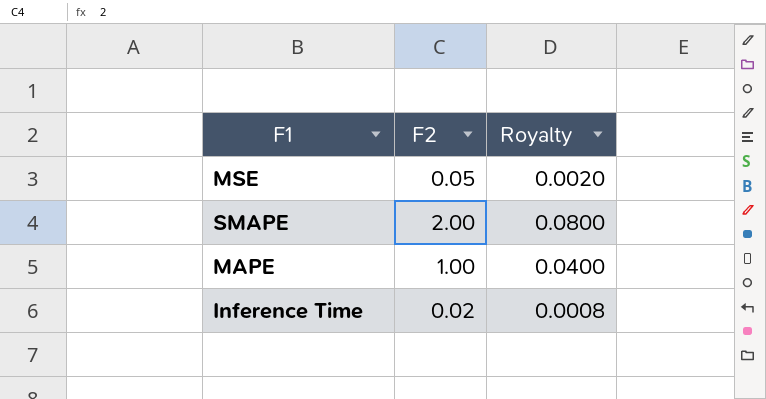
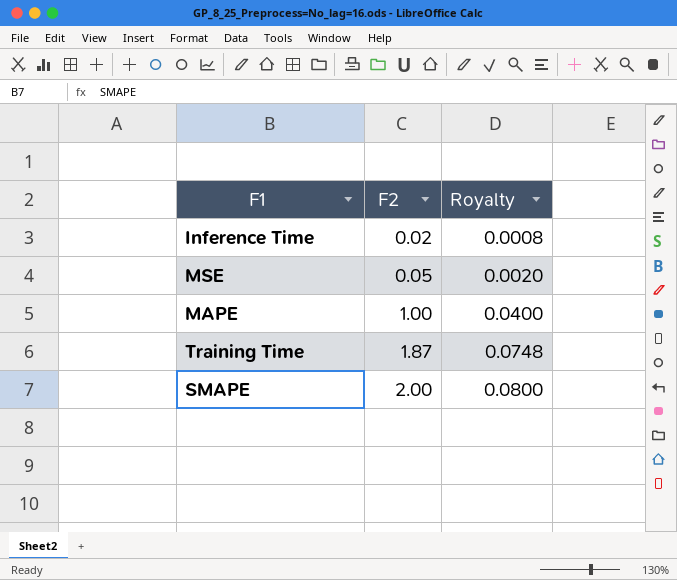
row order: none -> F2 ascending
row Training Time: none -> 1.87 | 0.0748

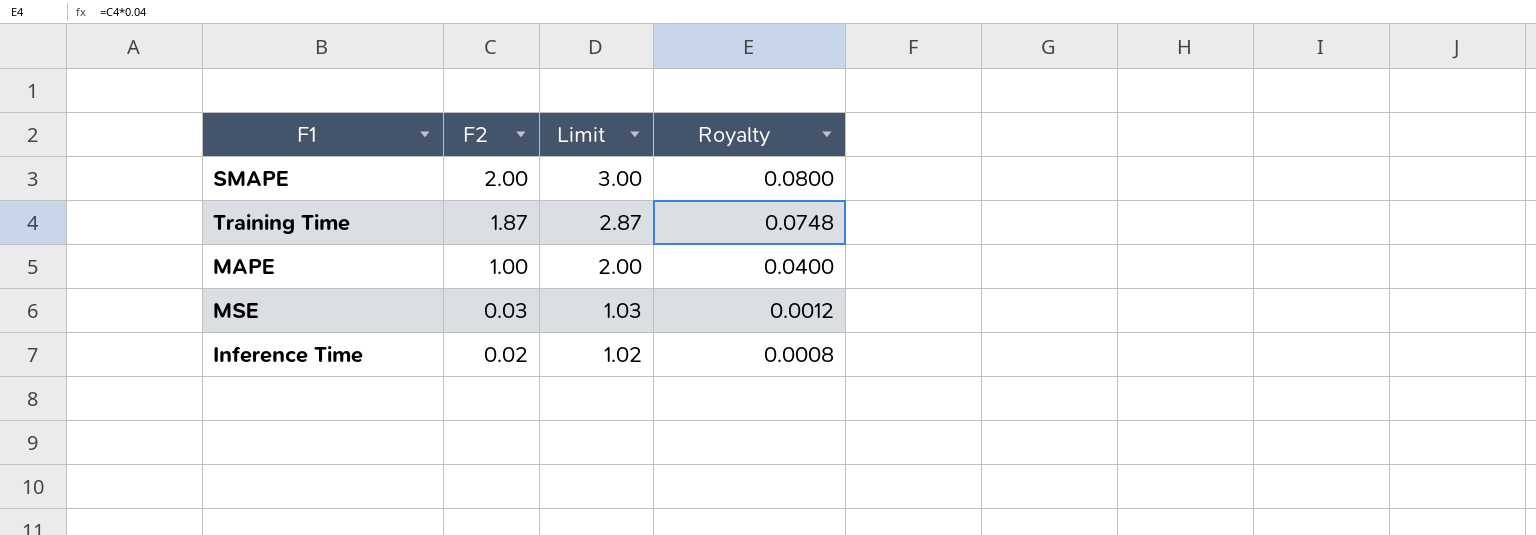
row order: F2 ascending -> F2 descending
column Limit | formula: none -> [F2] + 1
MSE | F2: 0.05 -> 0.03
MSE | Royalty: 0.0020 -> 0.0012

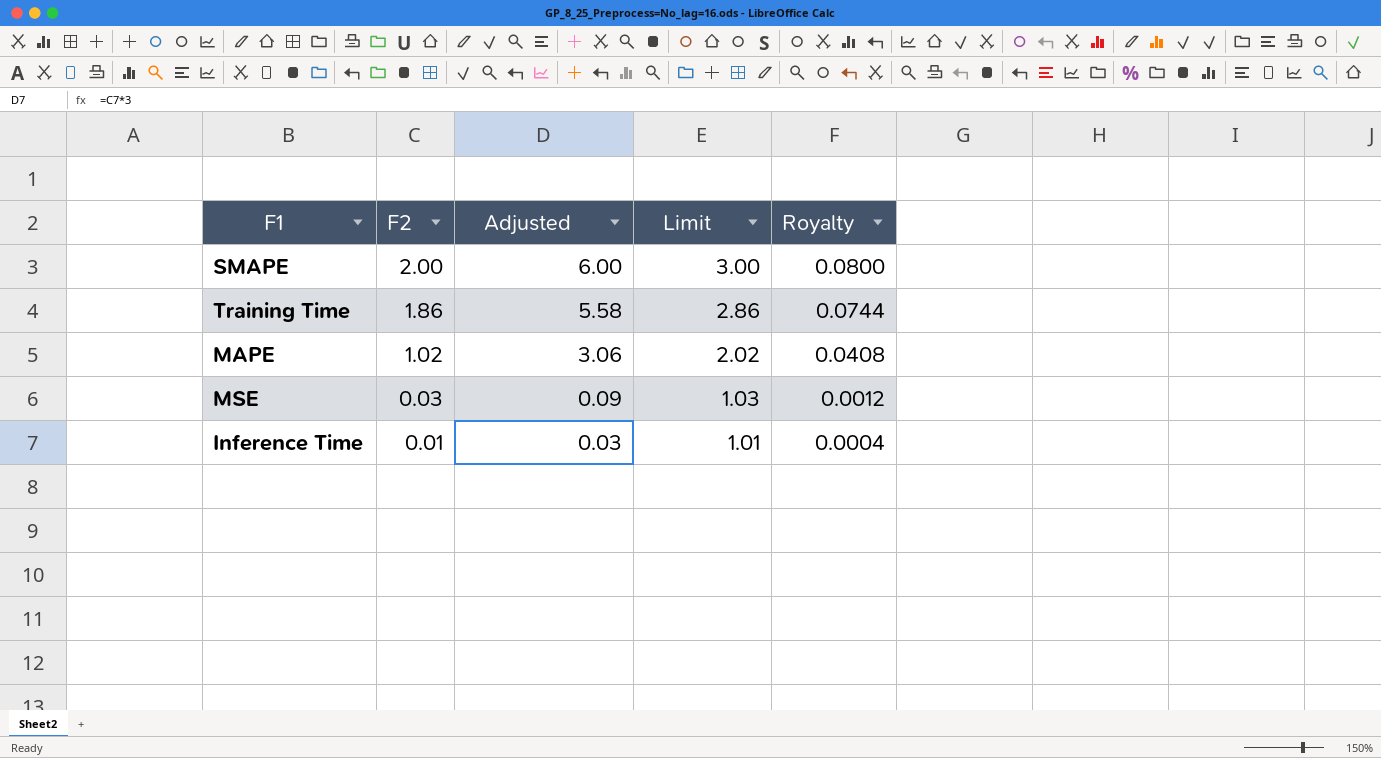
column Adjusted | formula: none -> [F2] * 3
Training Time | F2: 1.87 -> 1.86
Training Time | Limit: 2.87 -> 2.86
Training Time | Royalty: 0.0748 -> 0.0744
MAPE | F2: 1.00 -> 1.02
MAPE | Limit: 2.00 -> 2.02
MAPE | Royalty: 0.0400 -> 0.0408
Inference Time | F2: 0.02 -> 0.01
Inference Time | Limit: 1.02 -> 1.01
Inference Time | Royalty: 0.0008 -> 0.0004

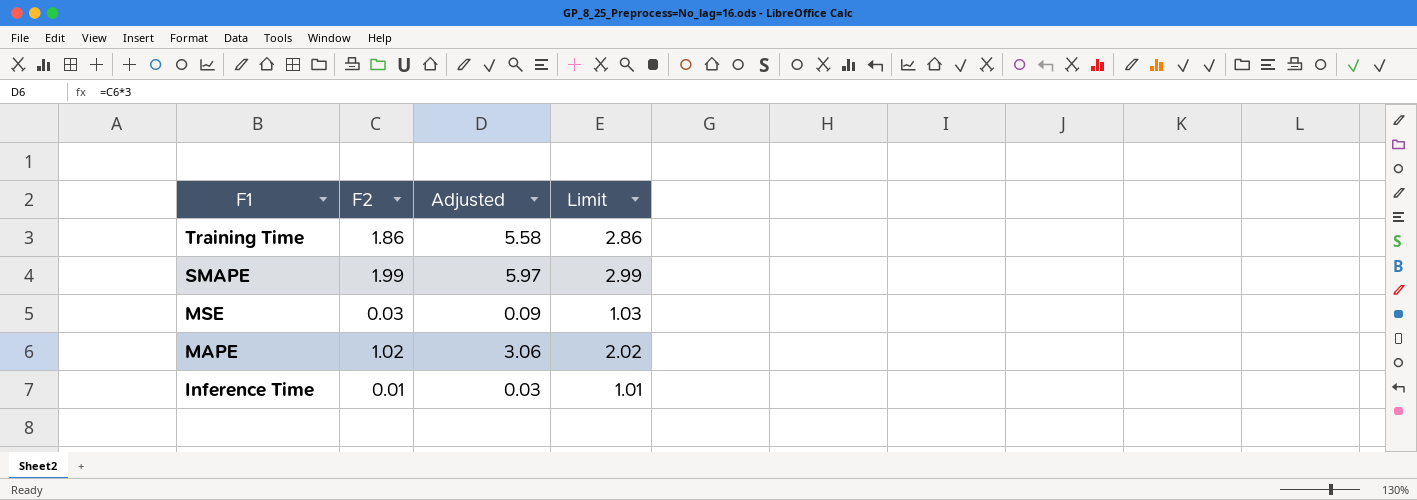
row order: F2 descending -> F1 descending
column Royalty | formula: [F2] * 0.04 -> none
SMAPE | F2: 2.00 -> 1.99
SMAPE | Adjusted: 6.00 -> 5.97
SMAPE | Limit: 3.00 -> 2.99

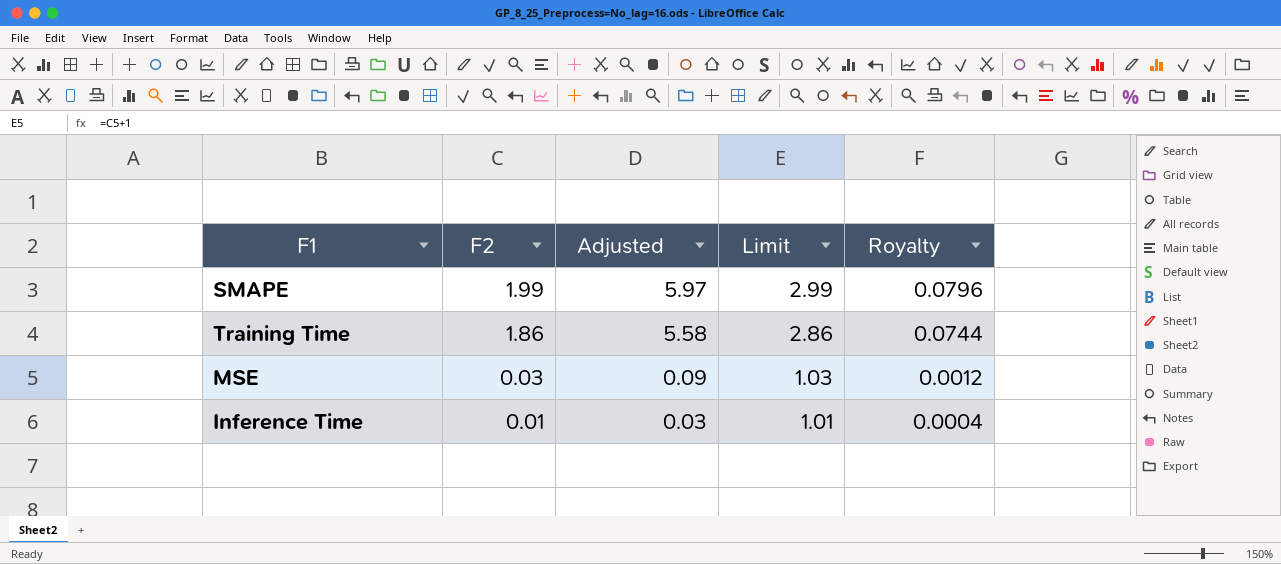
row order: F1 descending -> F2 descending
column Royalty | formula: none -> [F2] * 0.04
row MAPE: 1.02 | 3.06 | 2.02 -> none

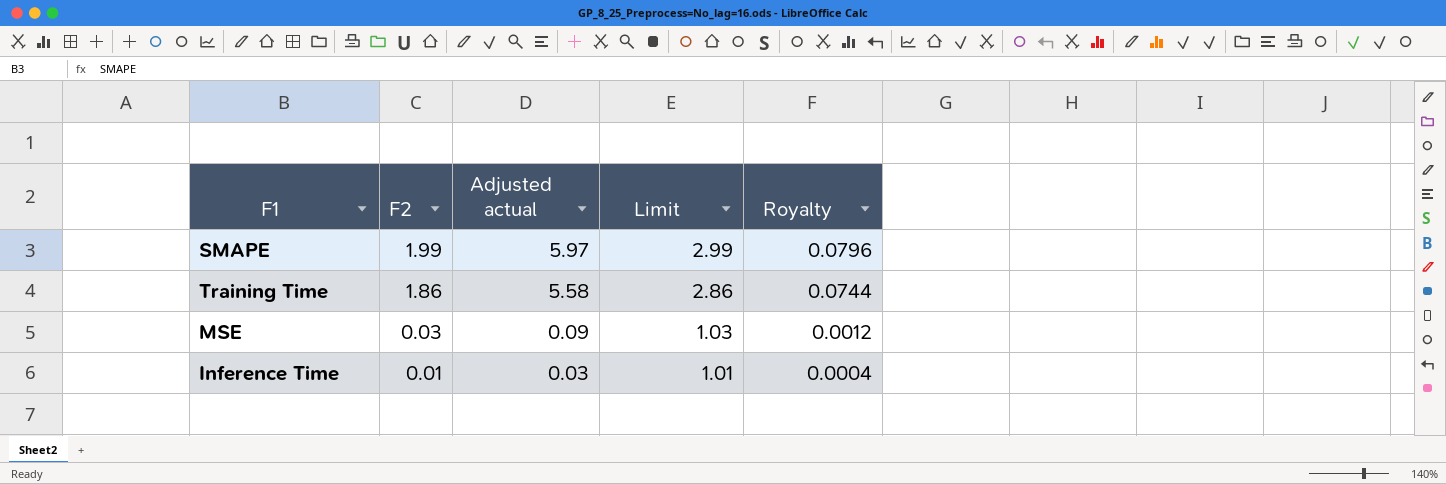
column name: Adjusted -> Adjusted actual

